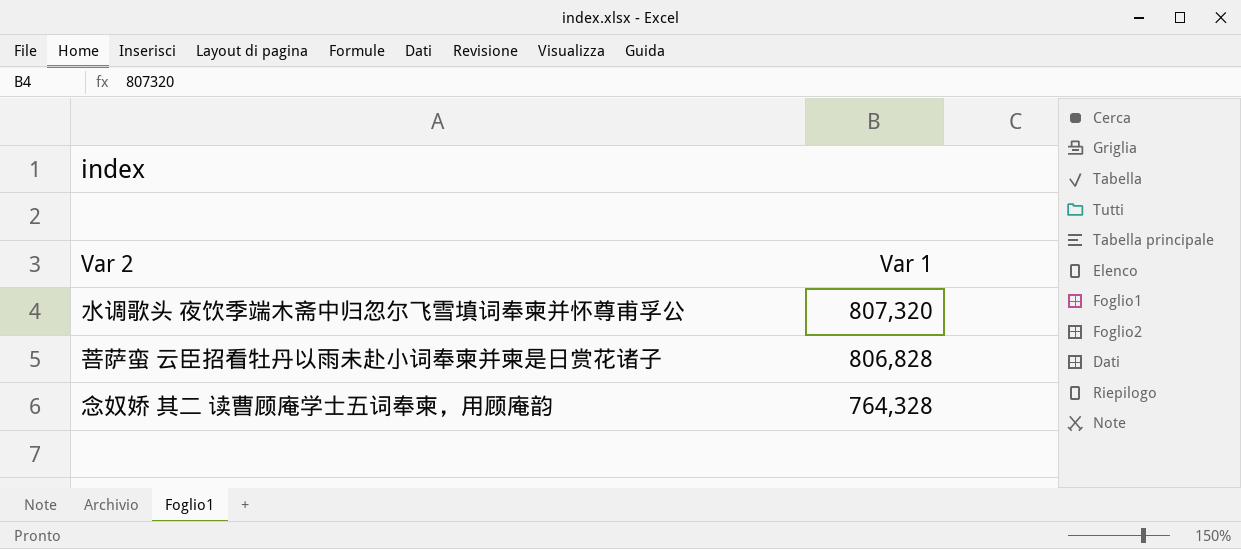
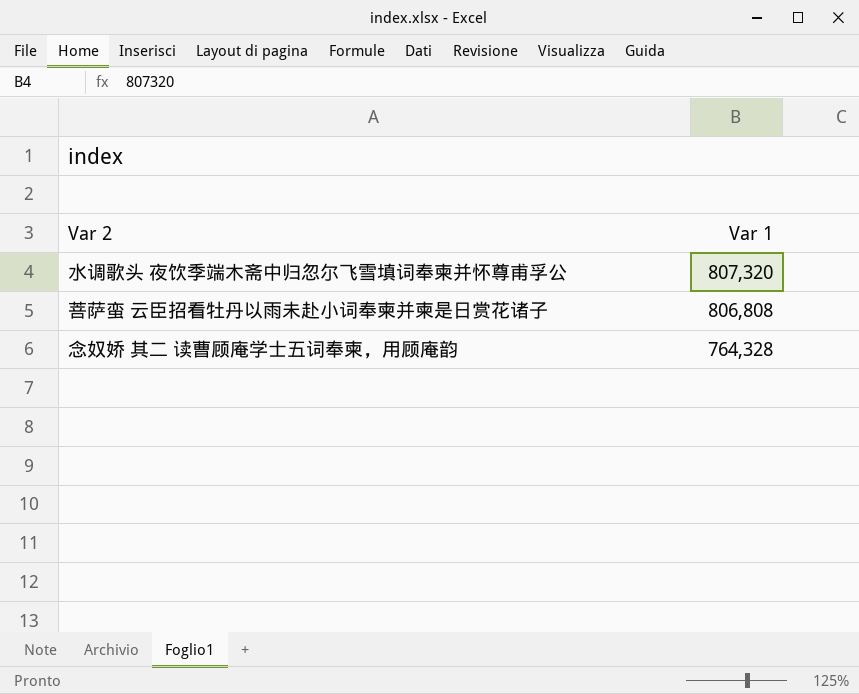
菩萨蛮 云臣招看牡丹以雨未赴小词奉柬并柬是日赏花诸子 | Var 1: 806,828 -> 806,808

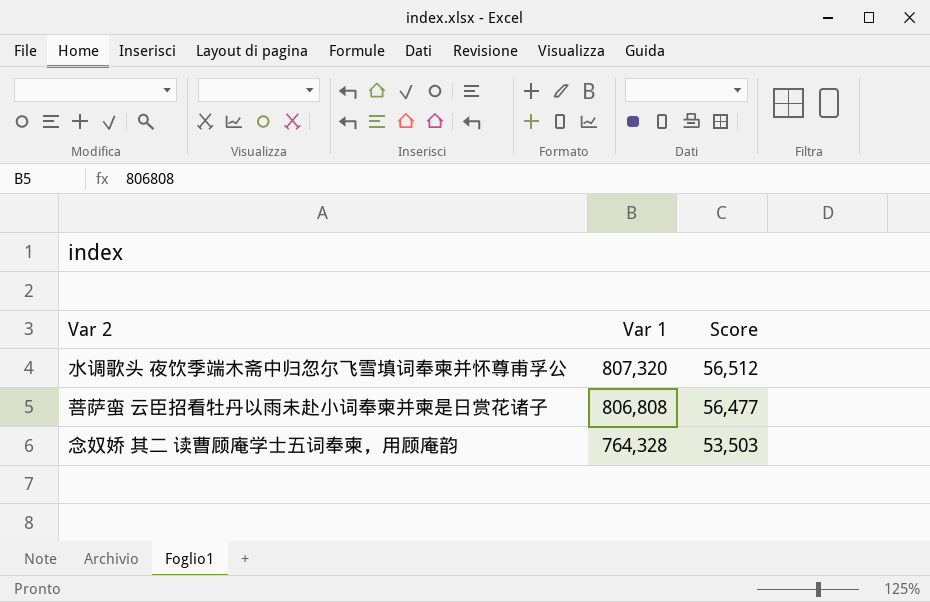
column Score | formula: none -> [Var 1] * 0.07

